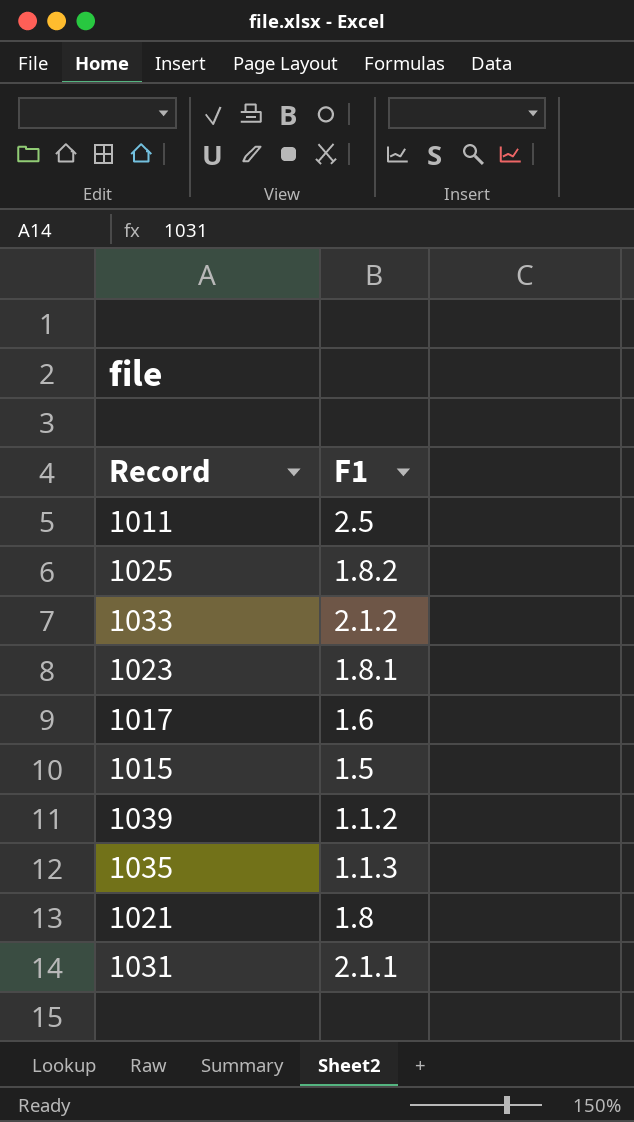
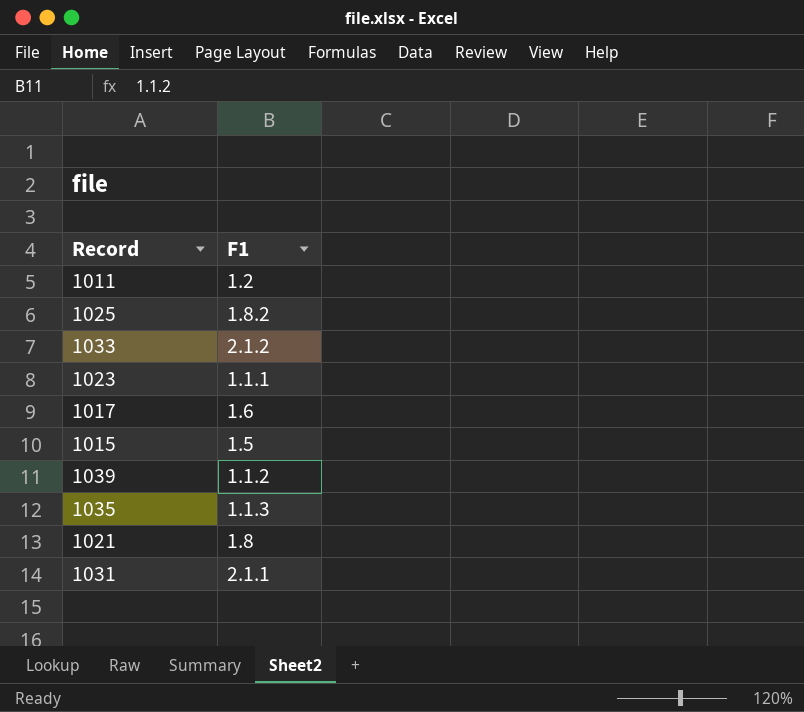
1011 | F1: 2.5 -> 1.2
1023 | F1: 1.8.1 -> 1.1.1

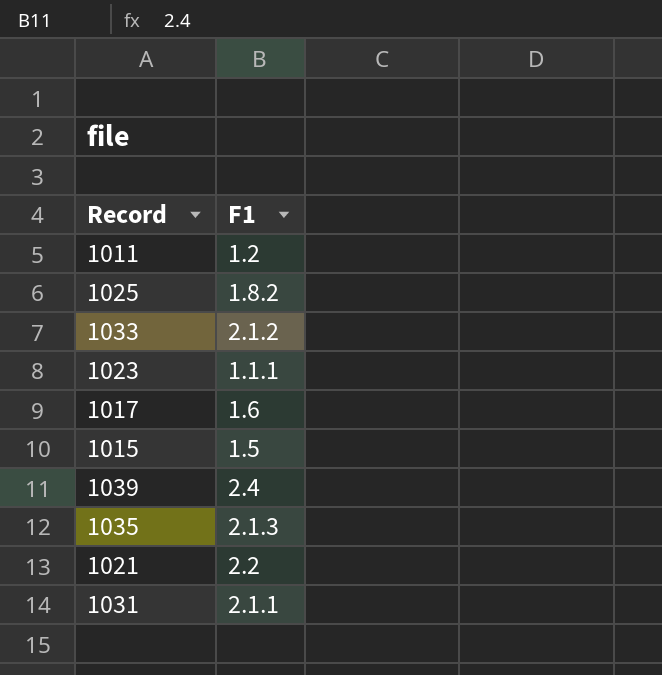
1039 | F1: 1.1.2 -> 2.4
1035 | F1: 1.1.3 -> 2.1.3
1021 | F1: 1.8 -> 2.2

